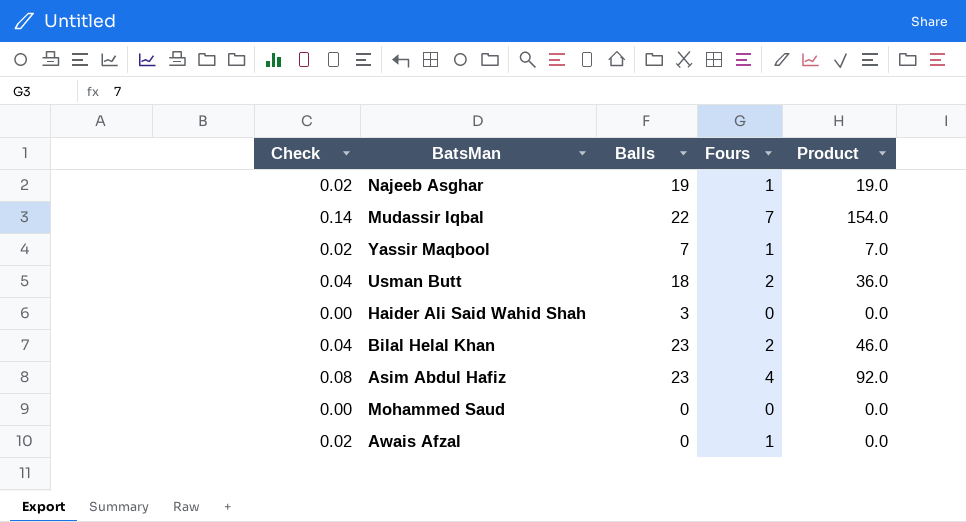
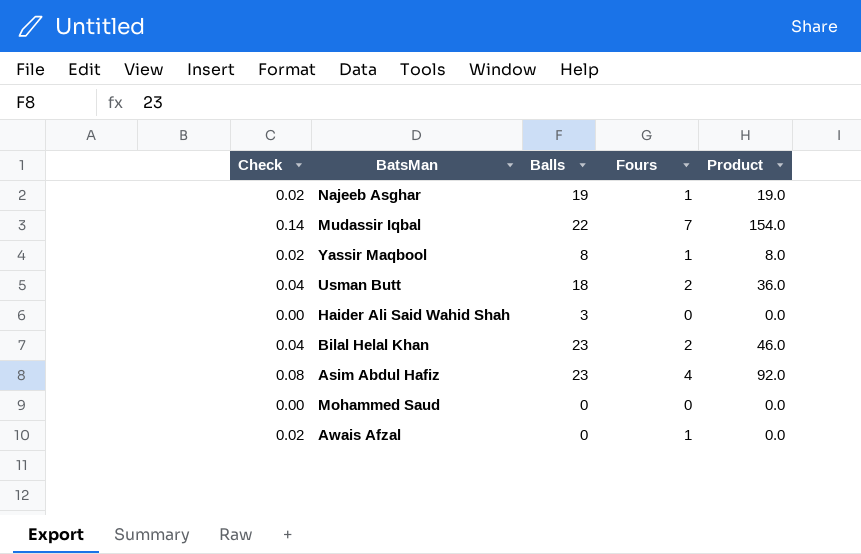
Yassir Maqbool | Balls: 7 -> 8
Yassir Maqbool | Product: 7.0 -> 8.0

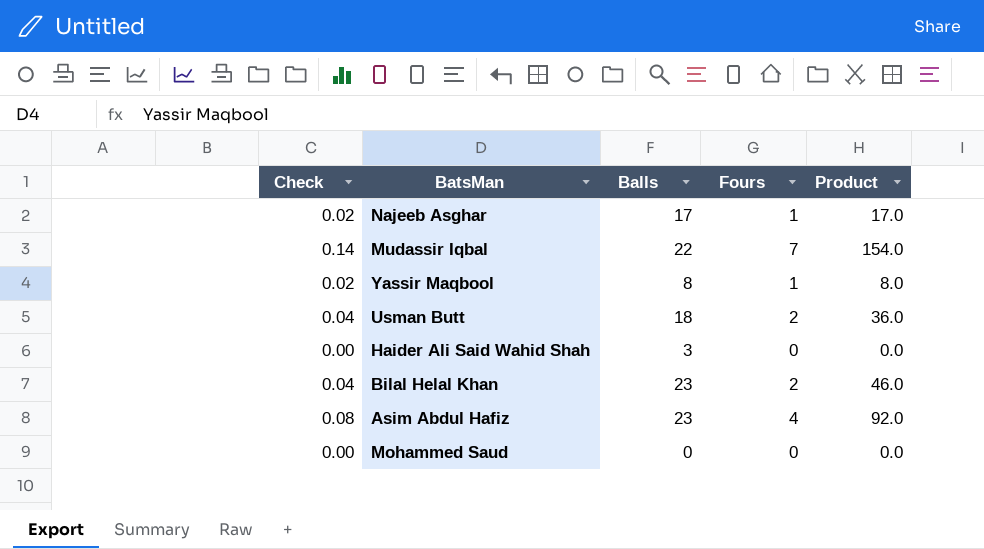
row Awais Afzal: 0.02 | 0 | 1 | 0.0 -> none
Najeeb Asghar | Balls: 19 -> 17
Najeeb Asghar | Product: 19.0 -> 17.0

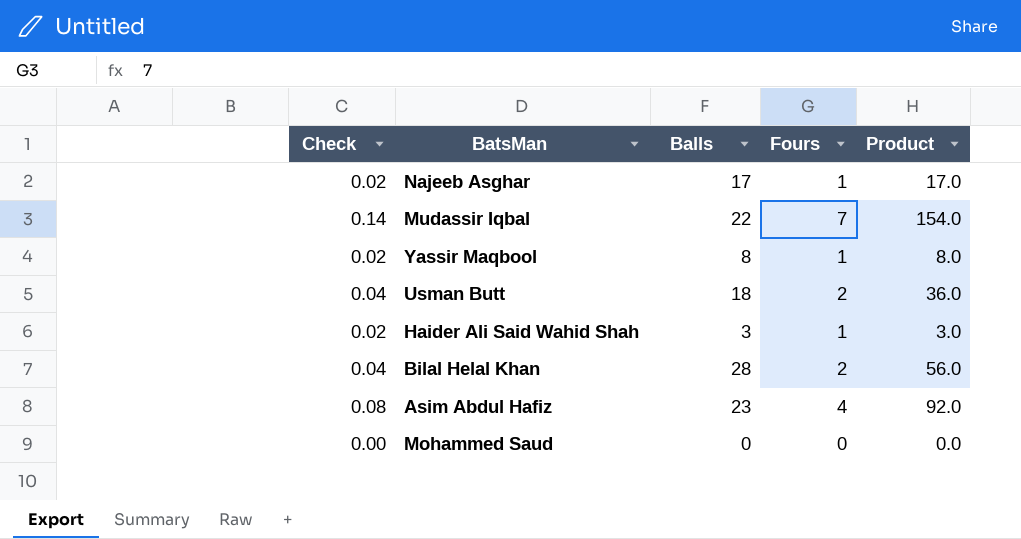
Haider Ali Said Wahid Shah | Check: 0.00 -> 0.02
Haider Ali Said Wahid Shah | Fours: 0 -> 1
Haider Ali Said Wahid Shah | Product: 0.0 -> 3.0
Bilal Helal Khan | Balls: 23 -> 28
Bilal Helal Khan | Product: 46.0 -> 56.0

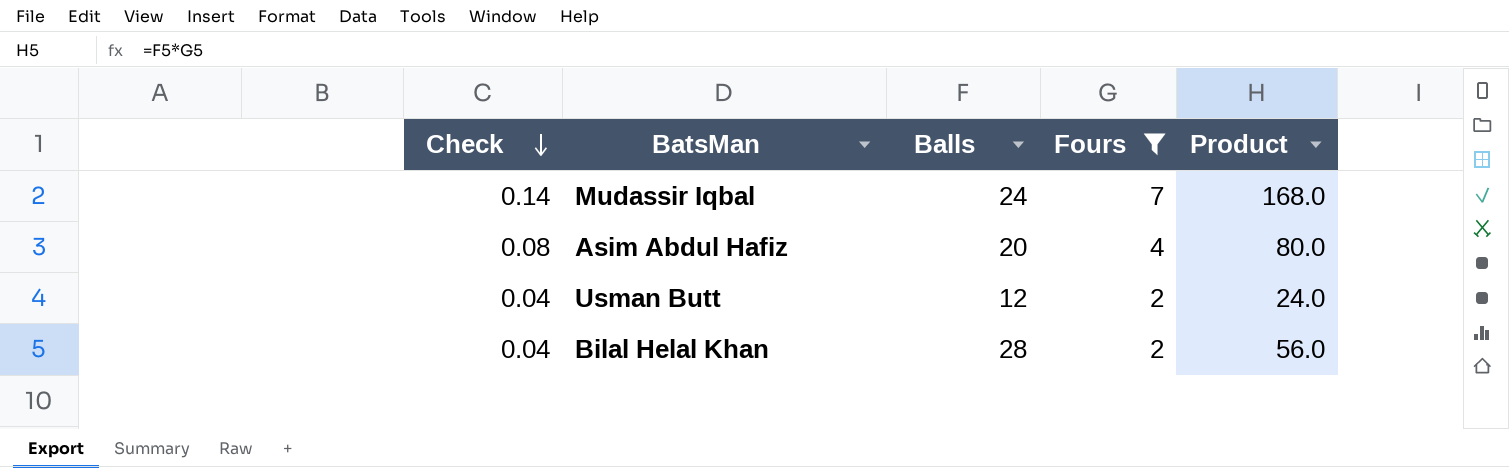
filter: none -> Fours >= 2
row order: none -> Check descending
Mudassir Iqbal | Balls: 22 -> 24
Mudassir Iqbal | Product: 154.0 -> 168.0
Asim Abdul Hafiz | Balls: 23 -> 20
Asim Abdul Hafiz | Product: 92.0 -> 80.0
Usman Butt | Balls: 18 -> 12
Usman Butt | Product: 36.0 -> 24.0

